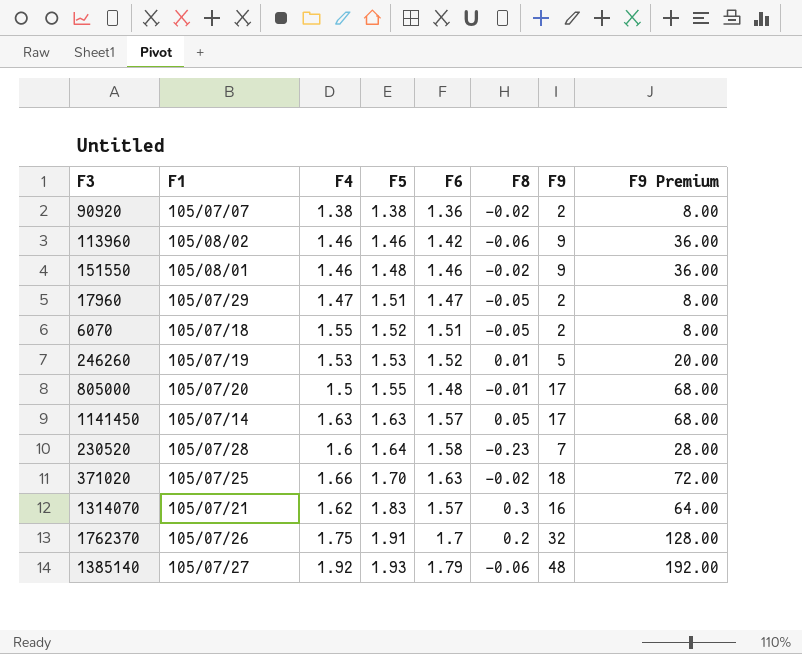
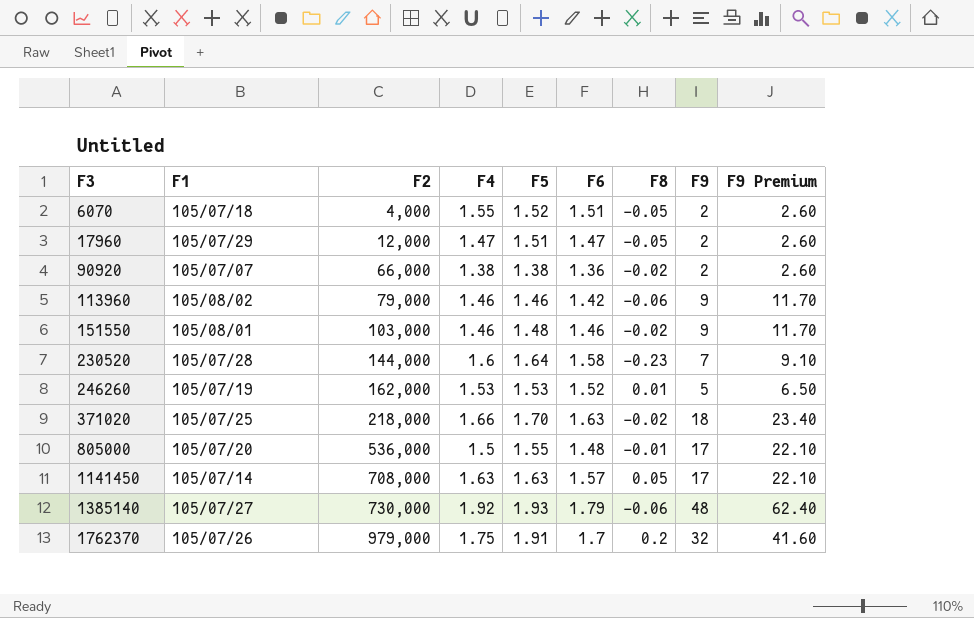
row order: F5 ascending -> F3 ascending
column F2 | position: none -> 3
column F9 Premium | formula: [F9] * 4 -> [F9] * 1.3
row 1314070: 105/07/21 | 1.62 | 1.83 | 1.57 | 0.3 | 16 | 64.00 -> none

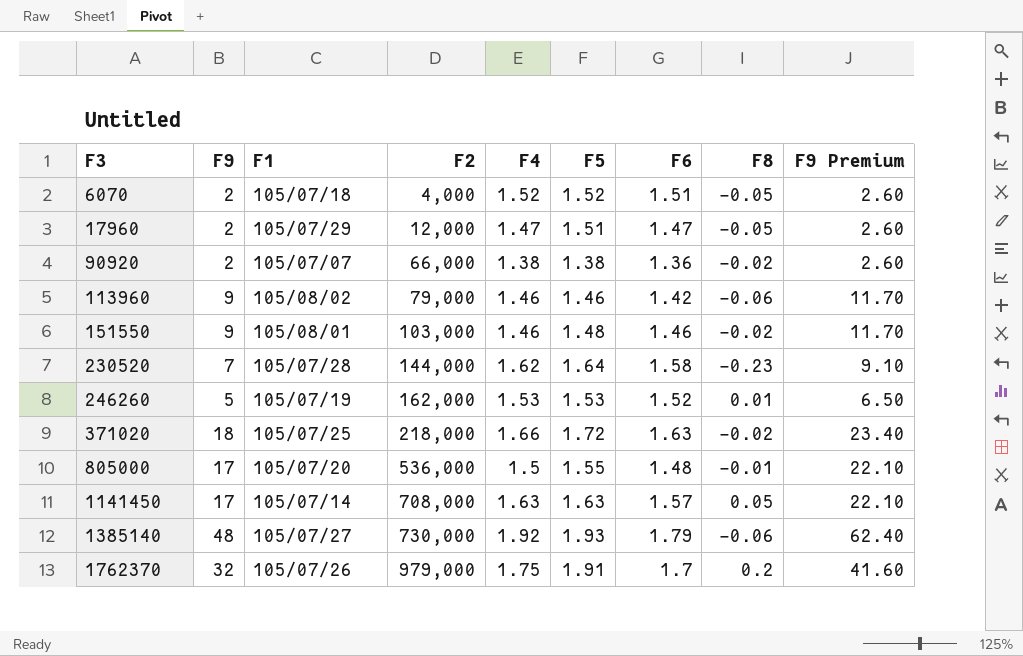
column F9 | position: 8 -> 2
6070 | F4: 1.55 -> 1.52
230520 | F4: 1.6 -> 1.62
371020 | F5: 1.70 -> 1.72

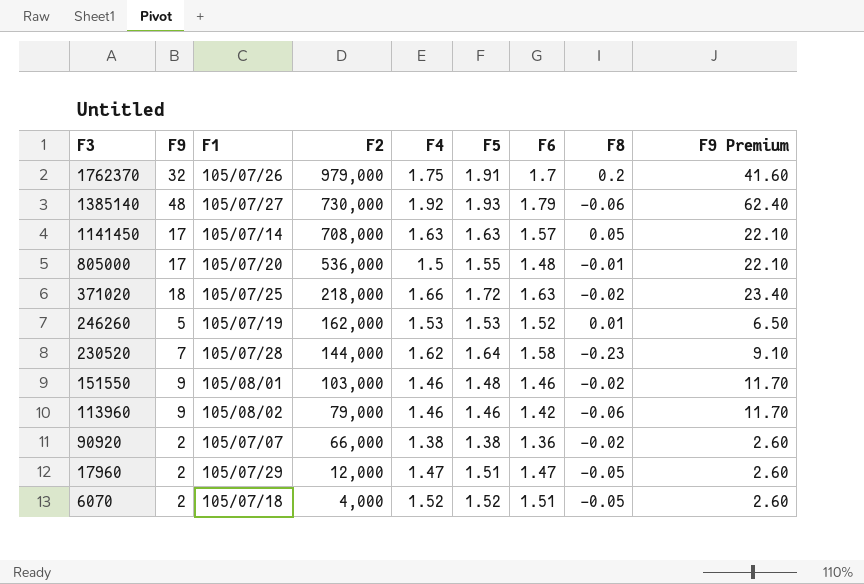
row order: F3 ascending -> F3 descending

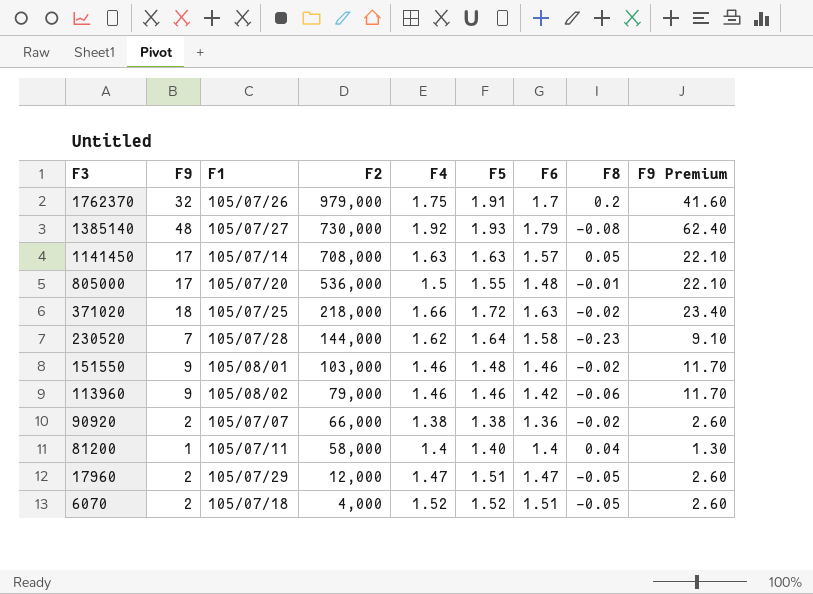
row 246260: 5 | 105/07/19 | 162,000 | 1.53 | 1.53 | 1.52 | 0.01 | 6.50 -> none
1385140 | F8: -0.06 -> -0.08
row 81200: none -> 1 | 105/07/11 | 58,000 | 1.4 | 1.40 | 1.4 | 0.04 | 1.30

